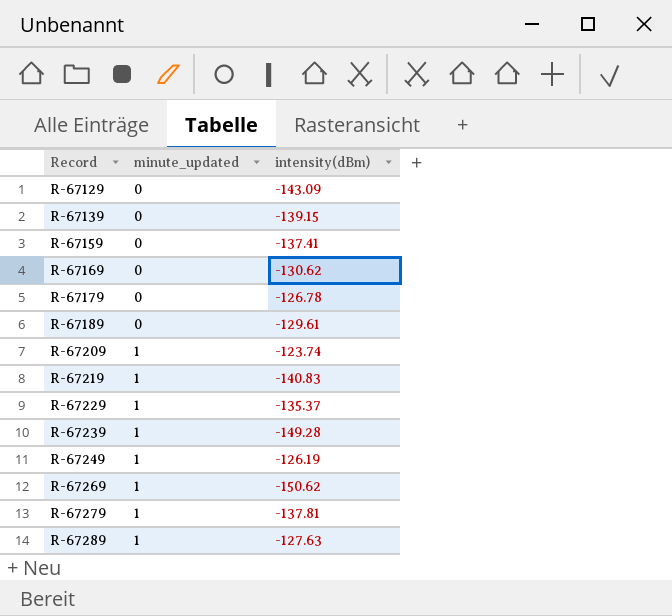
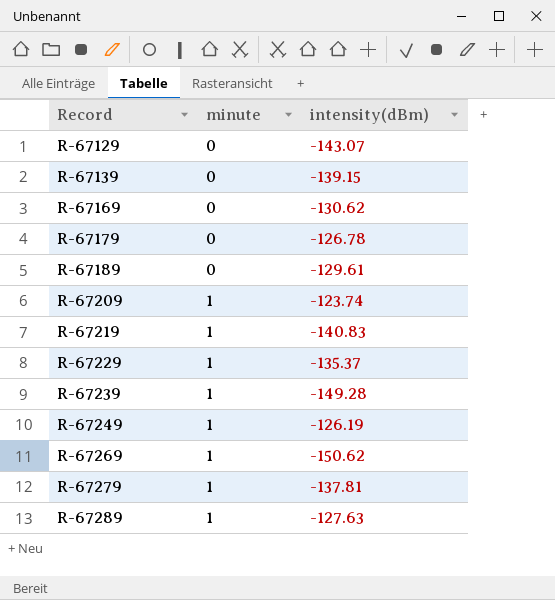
column name: minute_updated -> minute
row R-67159: 0 | -137.41 -> none
R-67129 | intensity(dBm): -143.09 -> -143.07

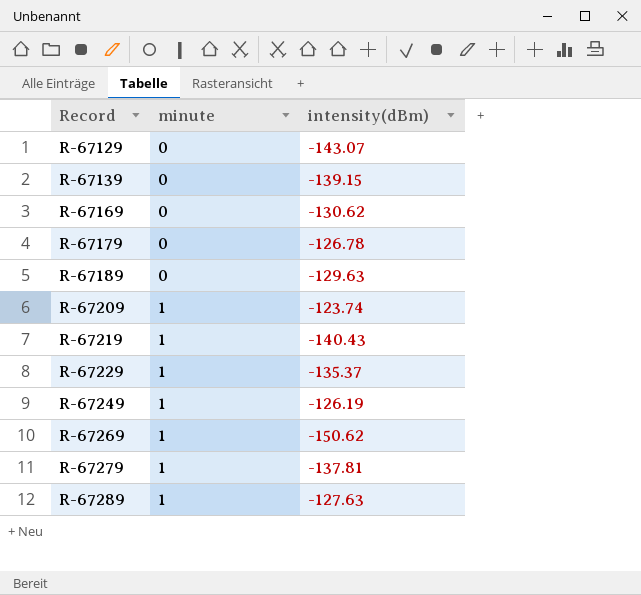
row R-67239: 1 | -149.28 -> none
R-67189 | intensity(dBm): -129.61 -> -129.63
R-67219 | intensity(dBm): -140.83 -> -140.43

